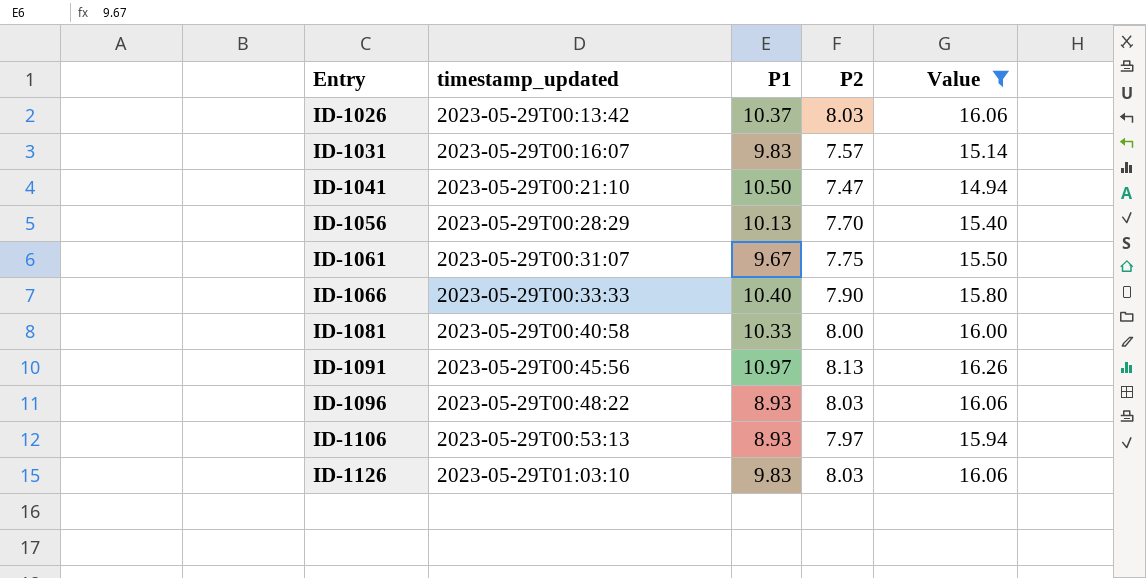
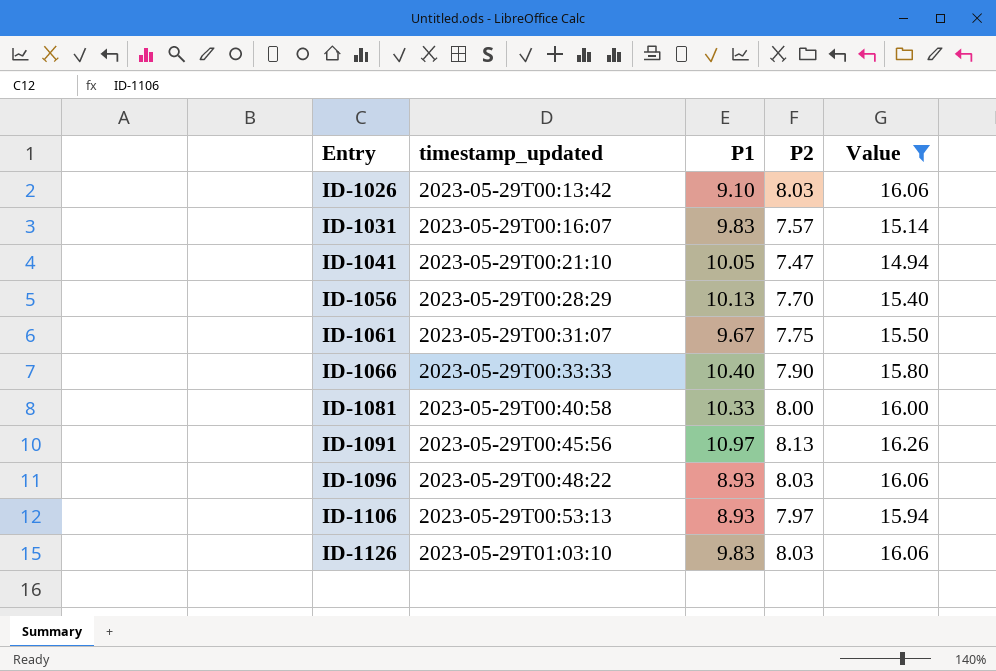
ID-1026 | P1: 10.37 -> 9.10
ID-1041 | P1: 10.50 -> 10.05

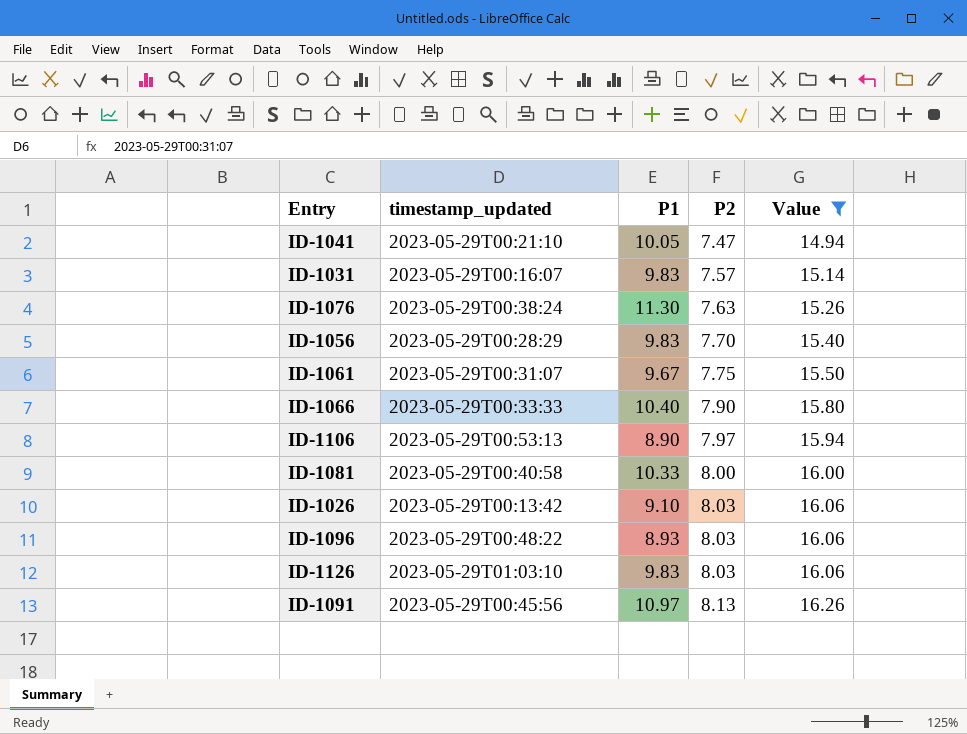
row order: Entry ascending -> P2 ascending
row ID-1076: none -> 2023-05-29T00:38:24 | 11.30 | 7.63 | 15.26
ID-1056 | P1: 10.13 -> 9.83
ID-1106 | P1: 8.93 -> 8.90

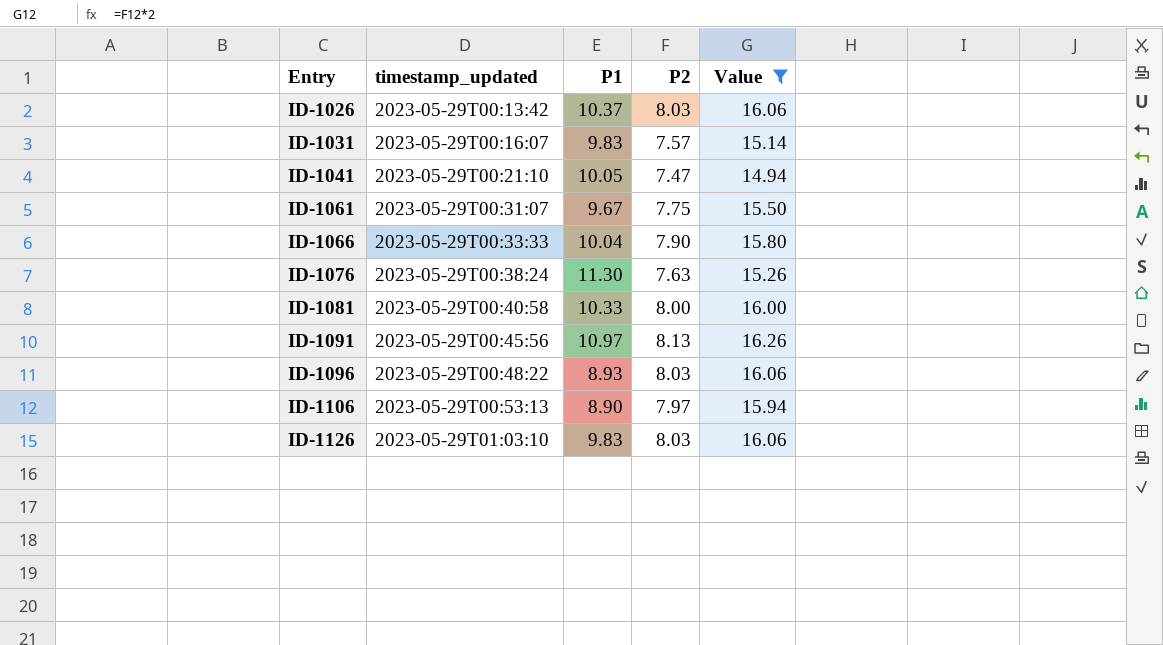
row order: P2 ascending -> Entry ascending
row ID-1056: 2023-05-29T00:28:29 | 9.83 | 7.70 | 15.40 -> none
ID-1026 | P1: 9.10 -> 10.37
ID-1066 | P1: 10.40 -> 10.04

